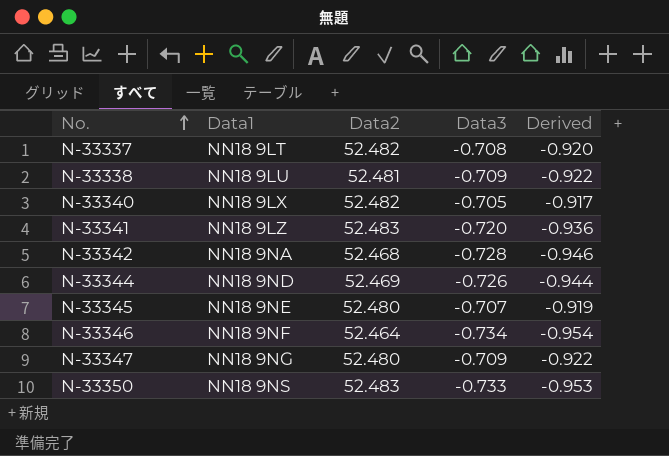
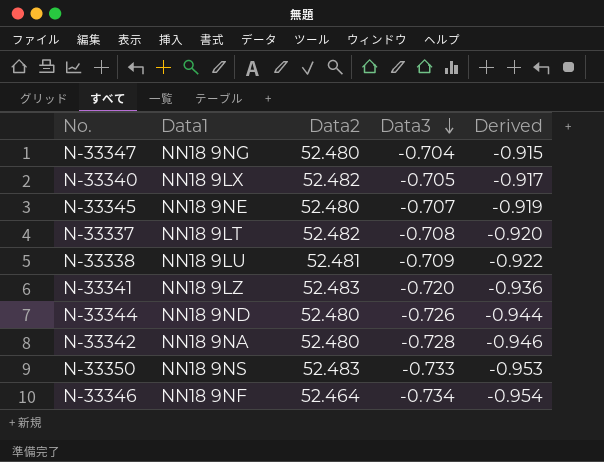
row order: No. ascending -> Data3 descending
N-33347 | Data3: -0.709 -> -0.704
N-33347 | Derived: -0.922 -> -0.915
N-33344 | Data2: 52.469 -> 52.480
N-33342 | Data2: 52.468 -> 52.480

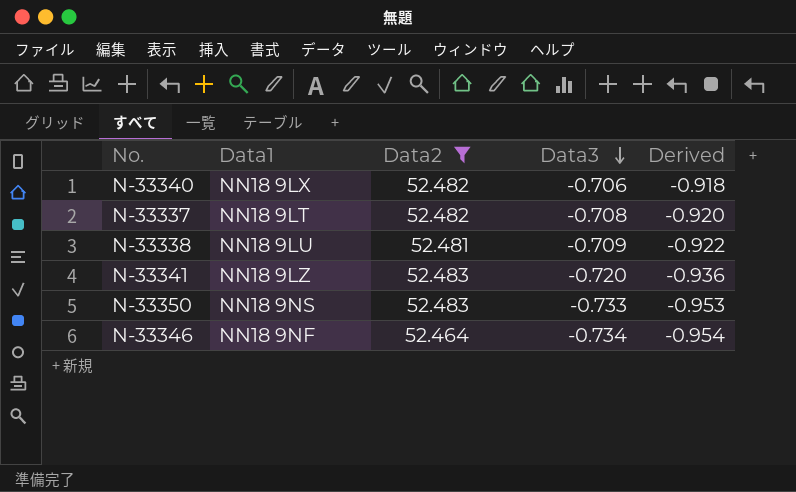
filter: none -> Data2 != 52.480
N-33340 | Data3: -0.705 -> -0.706
N-33340 | Derived: -0.917 -> -0.918

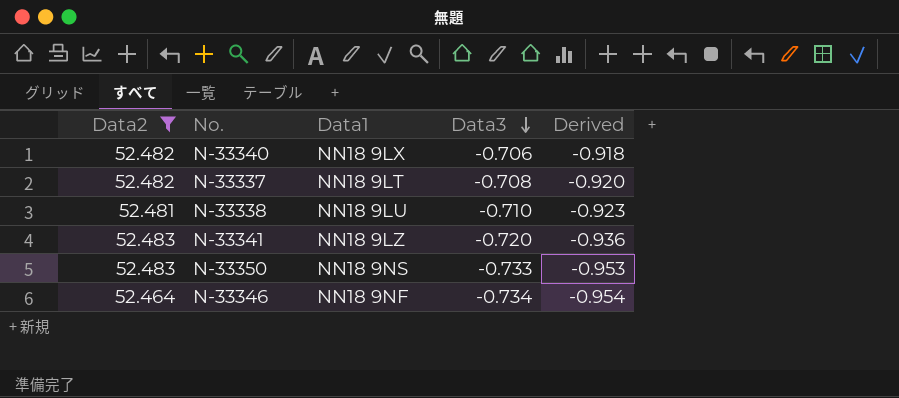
column Data2 | position: 3 -> 1
N-33338 | Data3: -0.709 -> -0.710
N-33338 | Derived: -0.922 -> -0.923

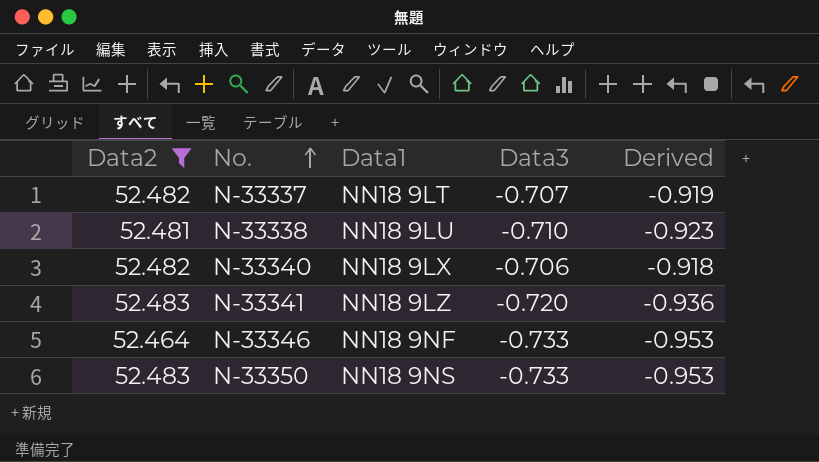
row order: Data3 descending -> No. ascending
N-33337 | Data3: -0.708 -> -0.707
N-33337 | Derived: -0.920 -> -0.919
N-33346 | Data3: -0.734 -> -0.733
N-33346 | Derived: -0.954 -> -0.953

